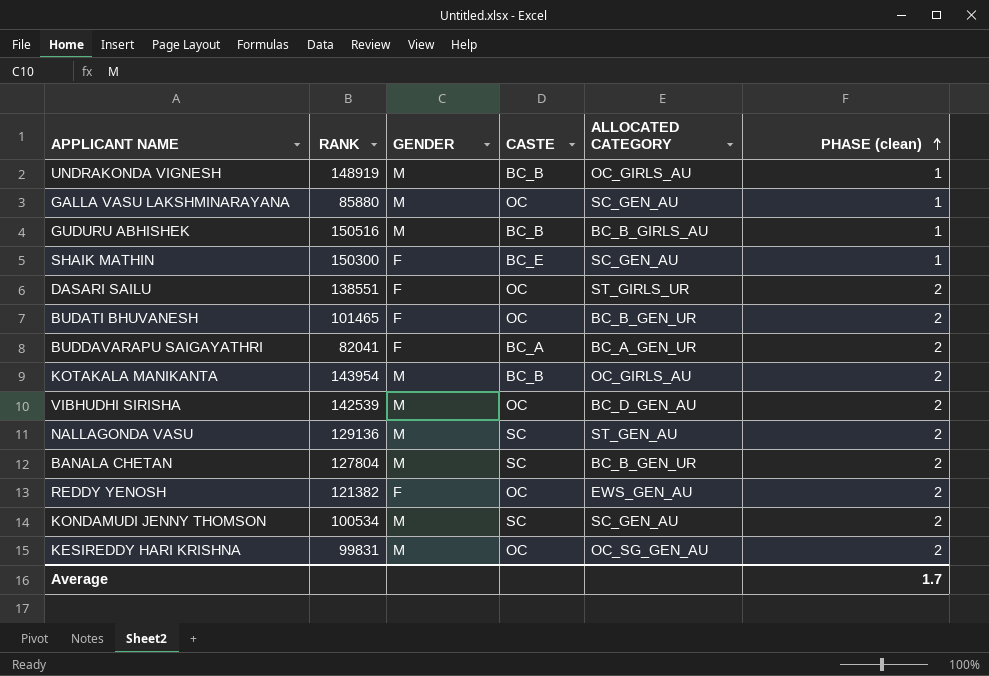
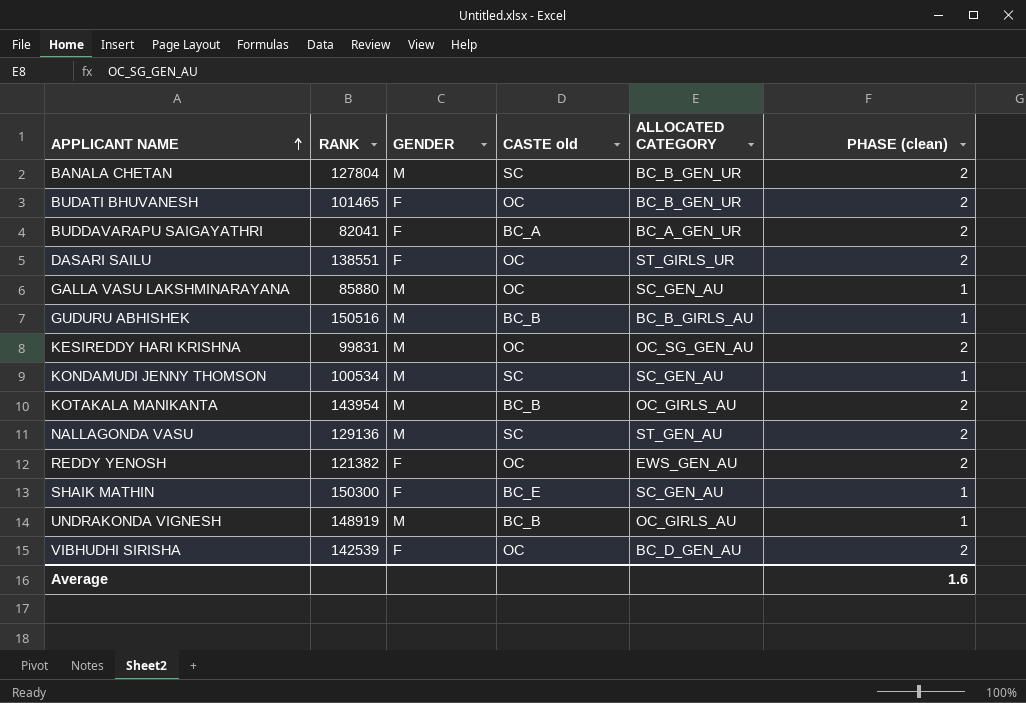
row order: PHASE (clean) ascending -> APPLICANT NAME ascending
column name: CASTE -> CASTE old
KONDAMUDI JENNY THOMSON | PHASE (clean): 2 -> 1
VIBHUDHI SIRISHA | GENDER: M -> F
Average | PHASE (clean): 1.7 -> 1.6

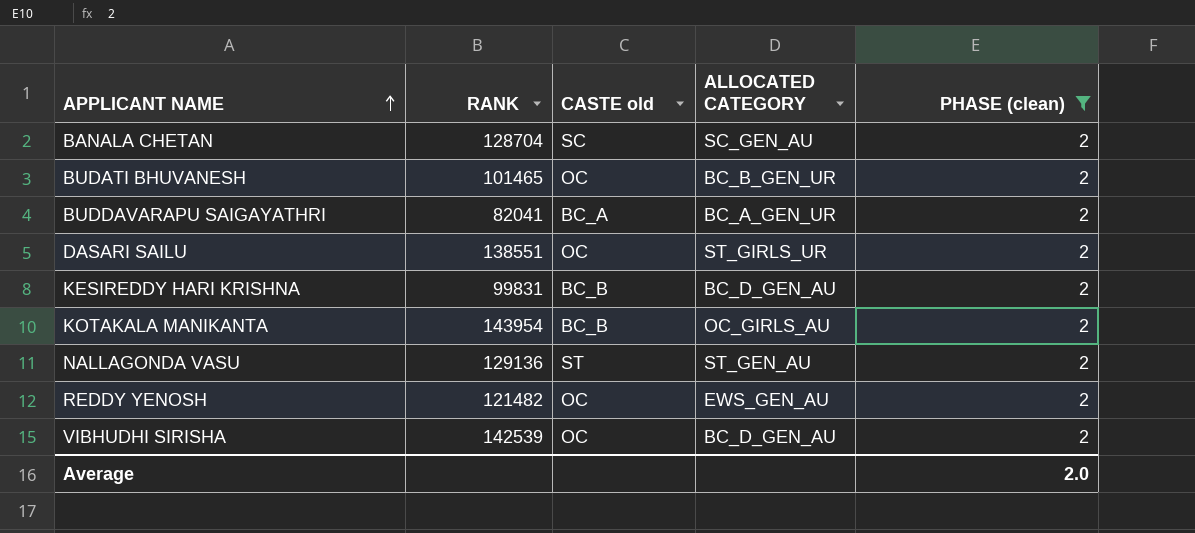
filter: none -> PHASE (clean) = 2
column GENDER | position: 3 -> none
BANALA CHETAN | RANK: 127804 -> 128704
BANALA CHETAN | ALLOCATED CATEGORY: BC_B_GEN_UR -> SC_GEN_AU
KESIREDDY HARI KRISHNA | CASTE old: OC -> BC_B
KESIREDDY HARI KRISHNA | ALLOCATED CATEGORY: OC_SG_GEN_AU -> BC_D_GEN_AU
NALLAGONDA VASU | CASTE old: SC -> ST
REDDY YENOSH | RANK: 121382 -> 121482
Average | PHASE (clean): 1.6 -> 2.0

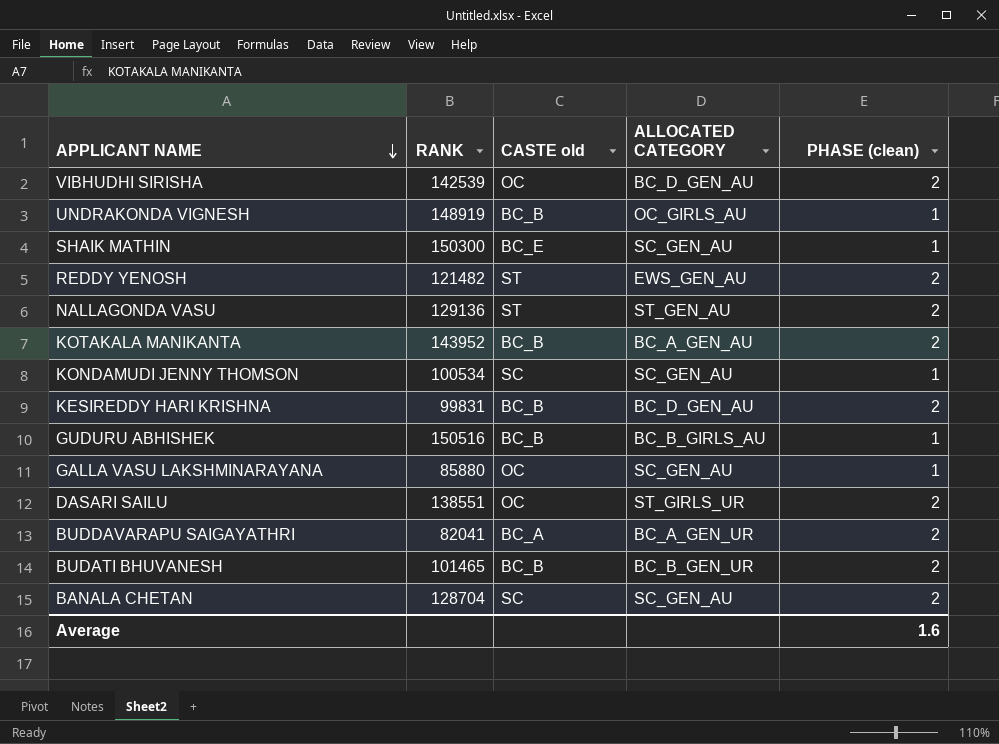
filter: PHASE (clean) = 2 -> none
row order: APPLICANT NAME ascending -> APPLICANT NAME descending
REDDY YENOSH | CASTE old: OC -> ST
KOTAKALA MANIKANTA | RANK: 143954 -> 143952
KOTAKALA MANIKANTA | ALLOCATED CATEGORY: OC_GIRLS_AU -> BC_A_GEN_AU
BUDATI BHUVANESH | CASTE old: OC -> BC_B
Average | PHASE (clean): 2.0 -> 1.6

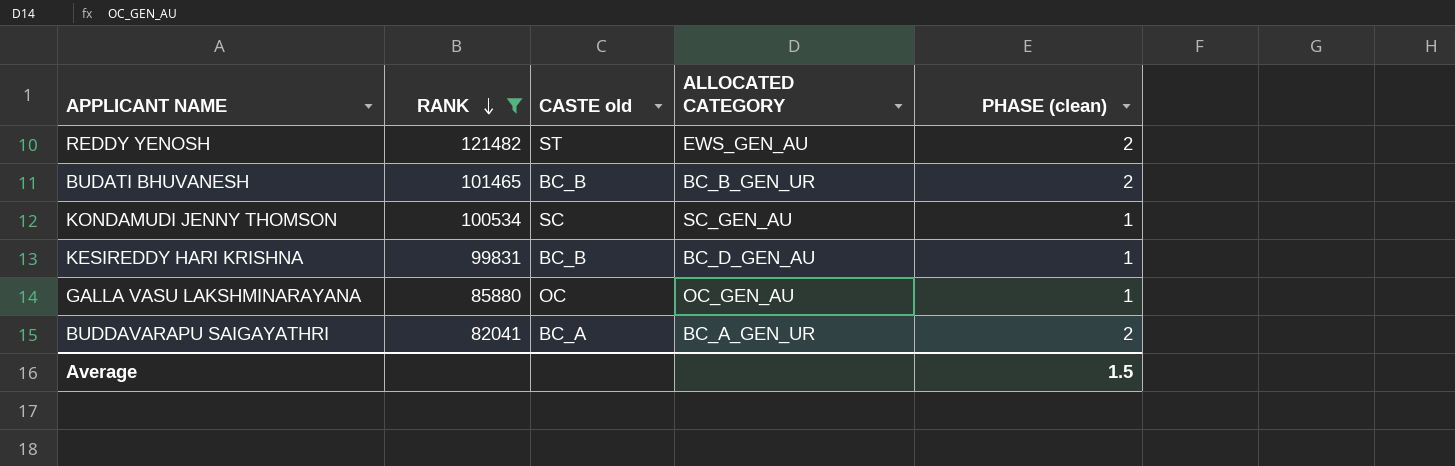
filter: none -> RANK <= 121482
row order: APPLICANT NAME descending -> RANK descending
KESIREDDY HARI KRISHNA | PHASE (clean): 2 -> 1
GALLA VASU LAKSHMINARAYANA | ALLOCATED CATEGORY: SC_GEN_AU -> OC_GEN_AU
Average | PHASE (clean): 1.6 -> 1.5

